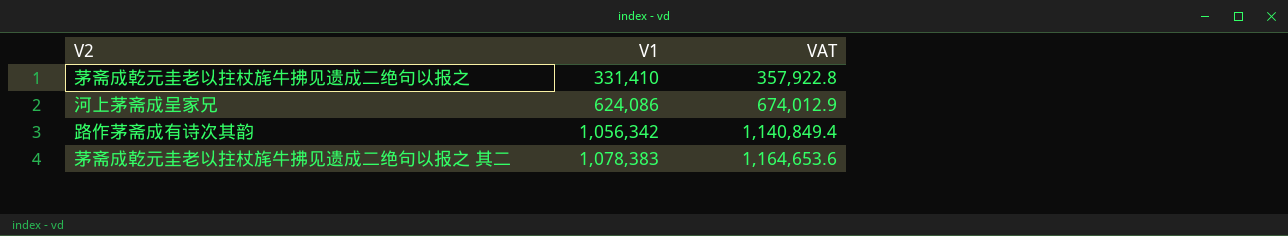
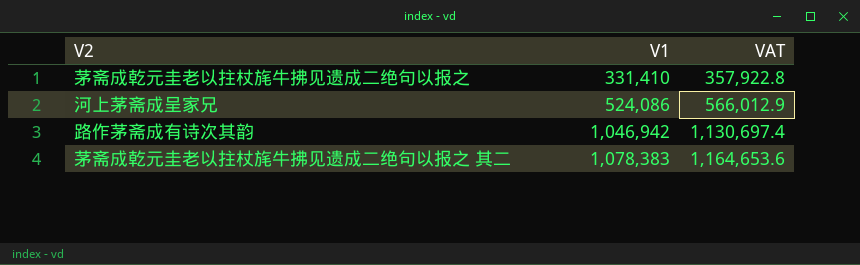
河上茅斋成呈家兄 | V1: 624,086 -> 524,086
河上茅斋成呈家兄 | VAT: 674,012.9 -> 566,012.9
路作茅斋成有诗次其韵 | V1: 1,056,342 -> 1,046,942
路作茅斋成有诗次其韵 | VAT: 1,140,849.4 -> 1,130,697.4

